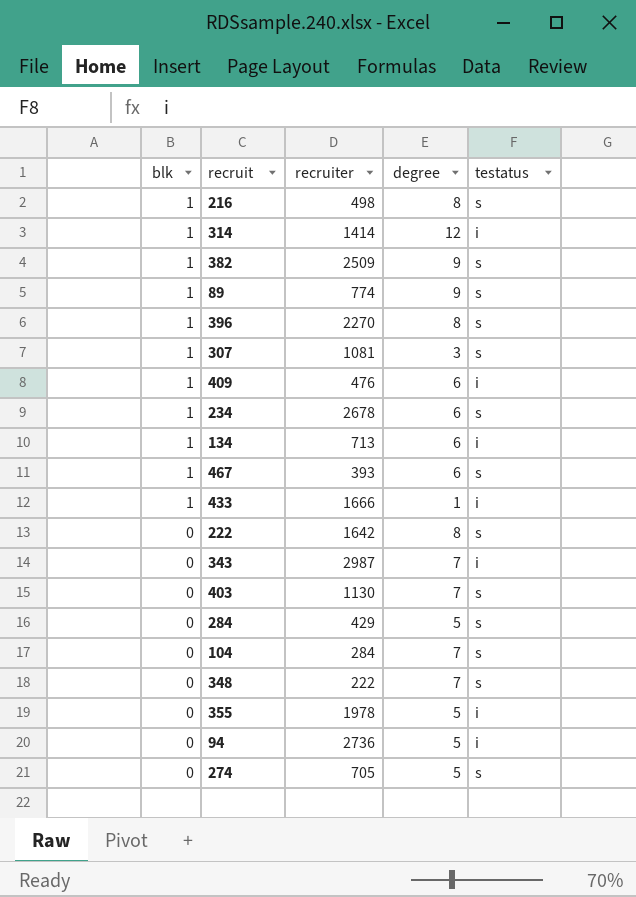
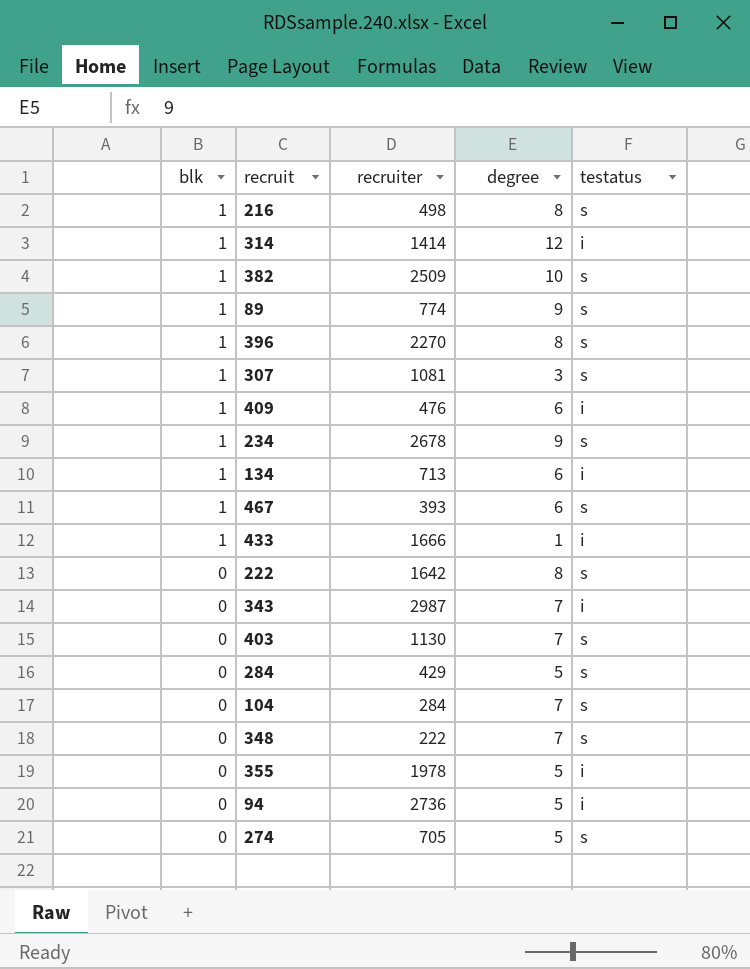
382 | degree: 9 -> 10
234 | degree: 6 -> 9

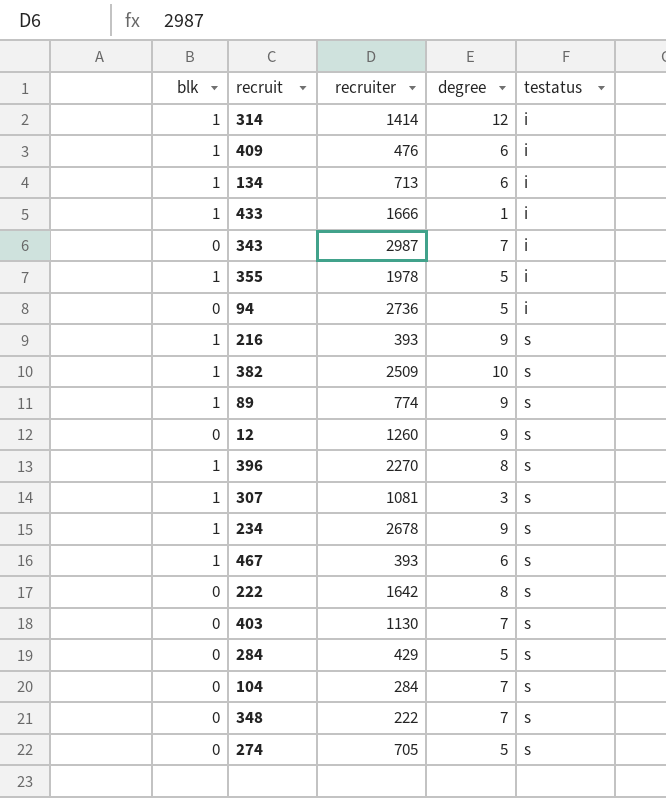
row order: blk descending -> testatus ascending
355 | blk: 0 -> 1
216 | recruiter: 498 -> 393
216 | degree: 8 -> 9
row 12: none -> 0 | 1260 | 9 | s

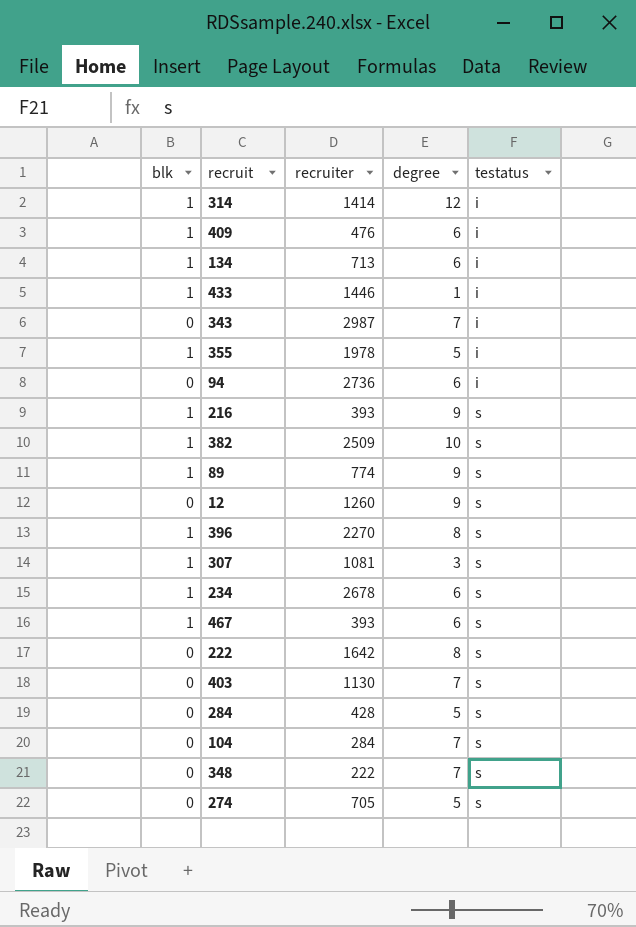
433 | recruiter: 1666 -> 1446
94 | degree: 5 -> 6
234 | degree: 9 -> 6
284 | recruiter: 429 -> 428

